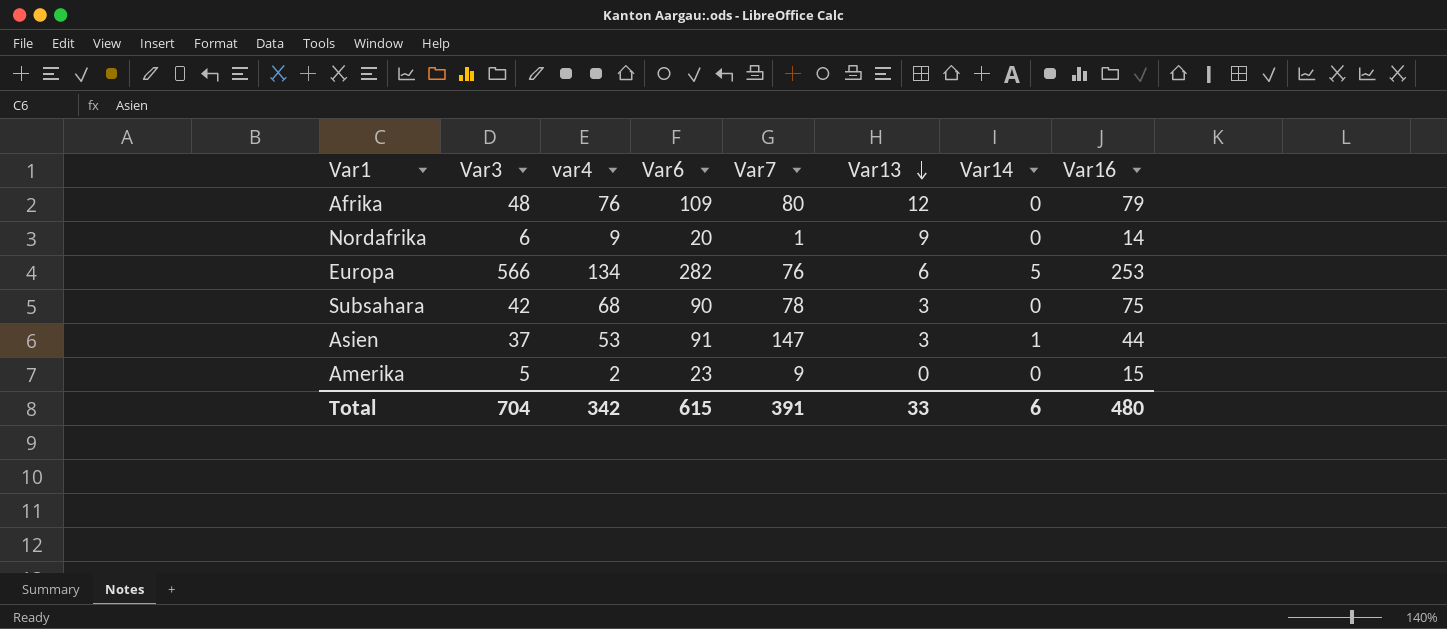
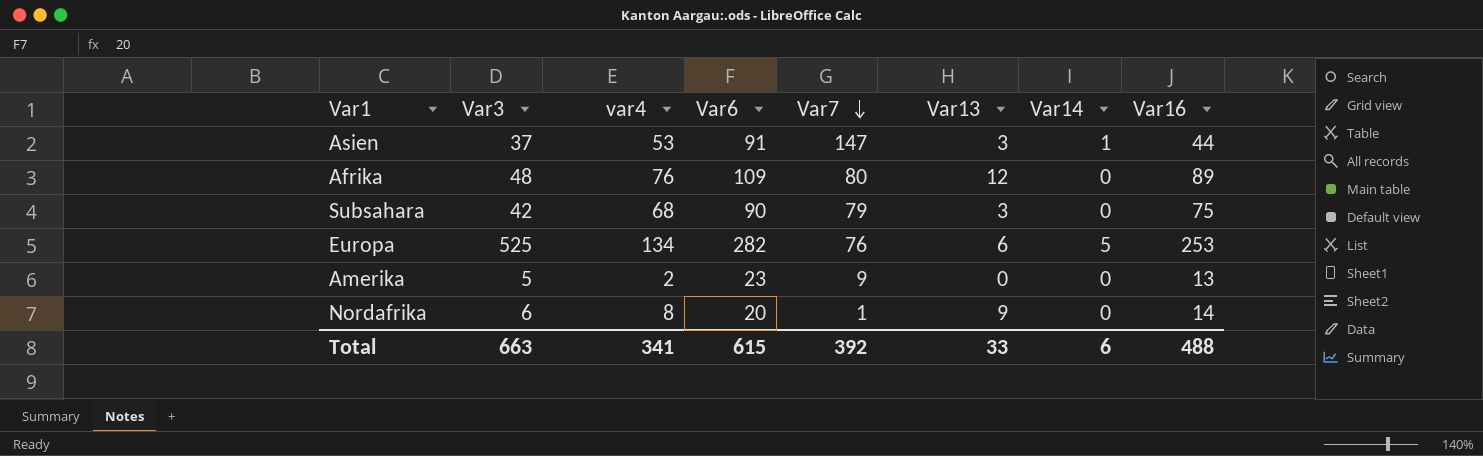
row order: Var13 descending -> Var7 descending
Afrika | Var16: 79 -> 89
Subsahara | Var7: 78 -> 79
Europa | Var3: 566 -> 525
Amerika | Var16: 15 -> 13
Nordafrika | var4: 9 -> 8
Total | Var3: 704 -> 663
Total | var4: 342 -> 341
Total | Var7: 391 -> 392
Total | Var16: 480 -> 488

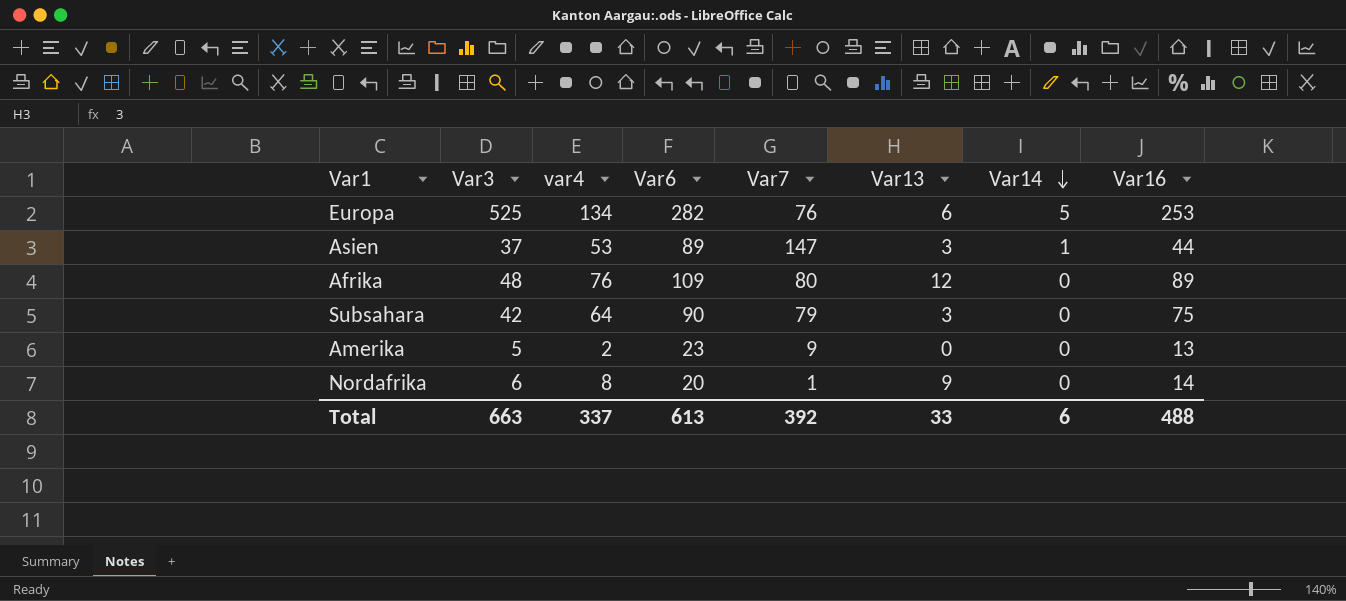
row order: Var7 descending -> Var14 descending
Asien | Var6: 91 -> 89
Subsahara | var4: 68 -> 64
Total | var4: 341 -> 337
Total | Var6: 615 -> 613

